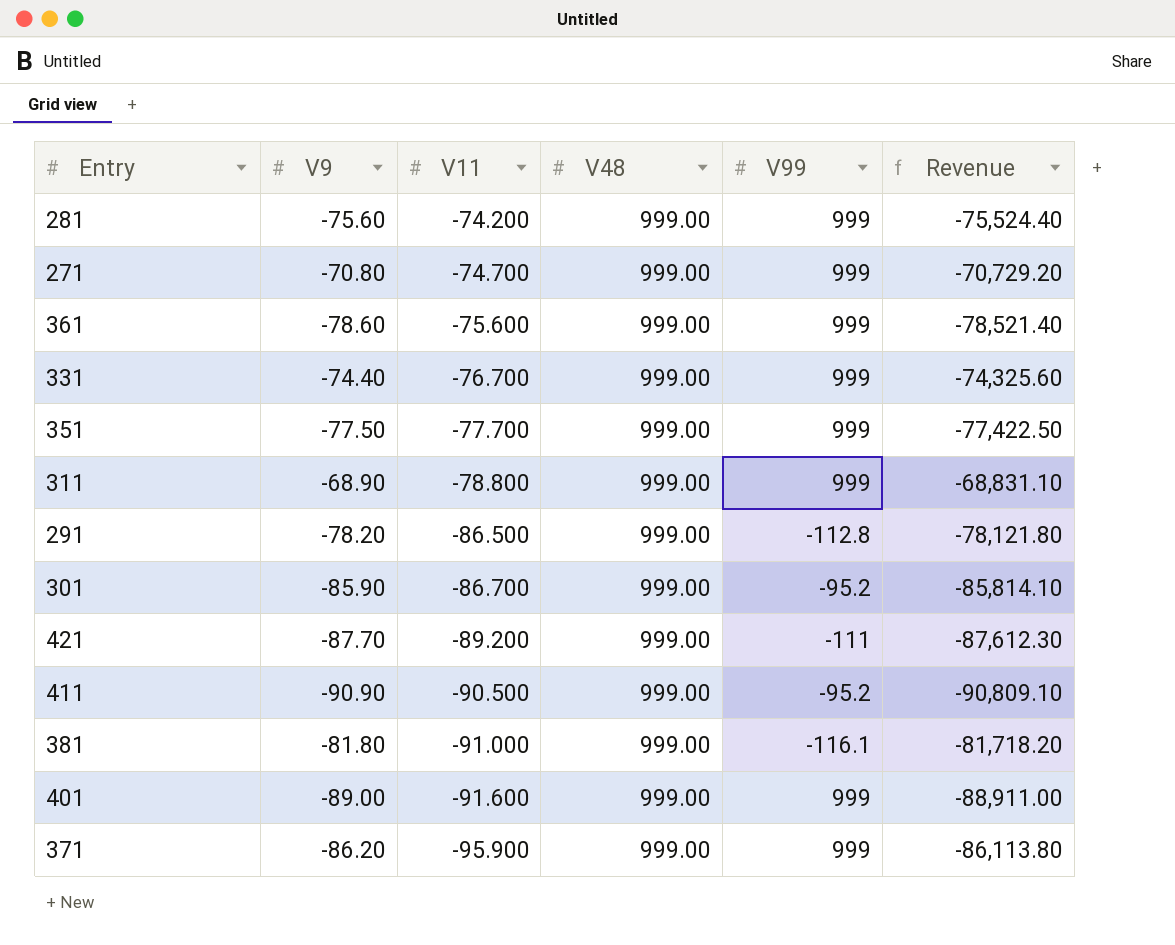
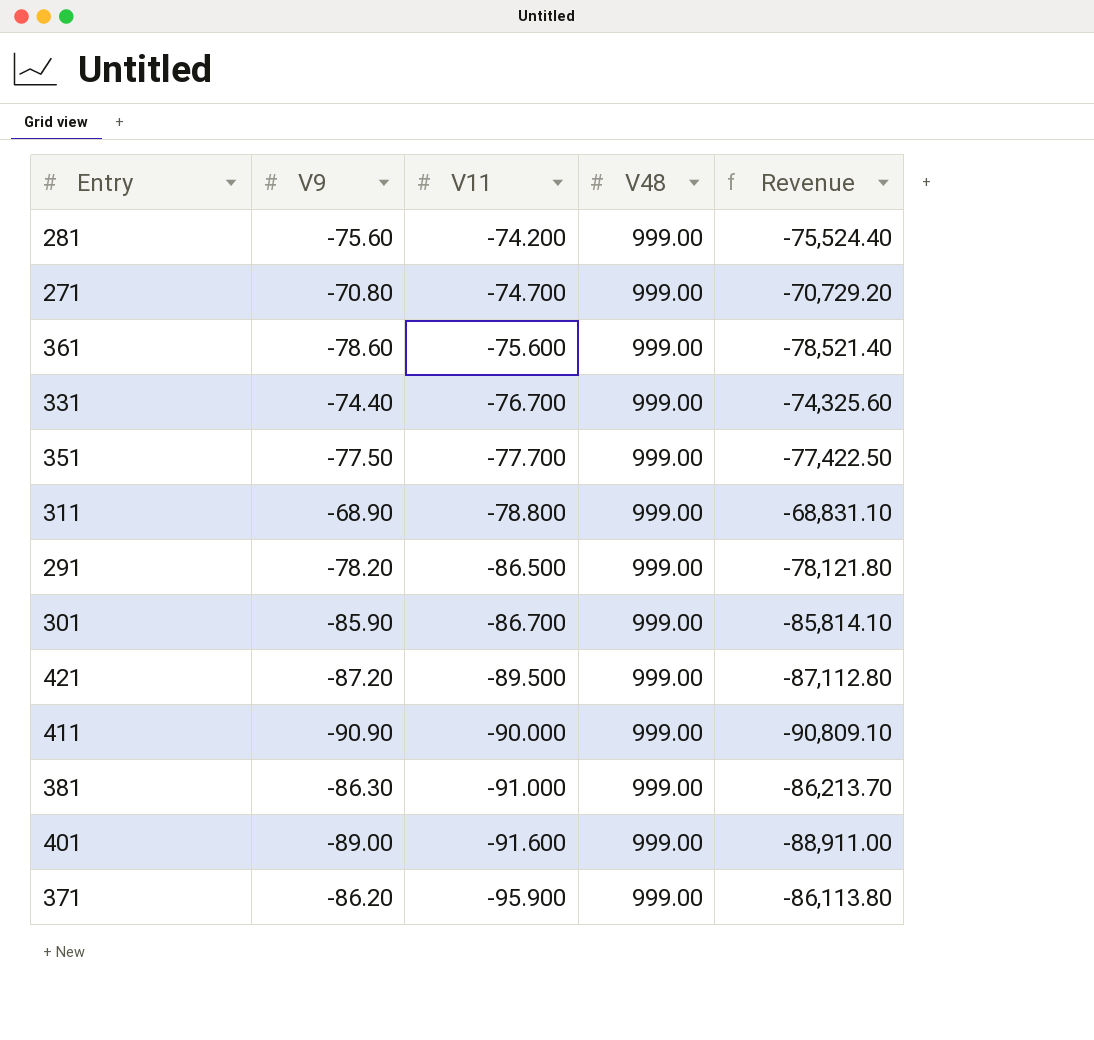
column V99 | position: 5 -> none
421 | V9: -87.70 -> -87.20
421 | V11: -89.200 -> -89.500
421 | Revenue: -87,612.30 -> -87,112.80
411 | V11: -90.500 -> -90.000
381 | V9: -81.80 -> -86.30
381 | Revenue: -81,718.20 -> -86,213.70

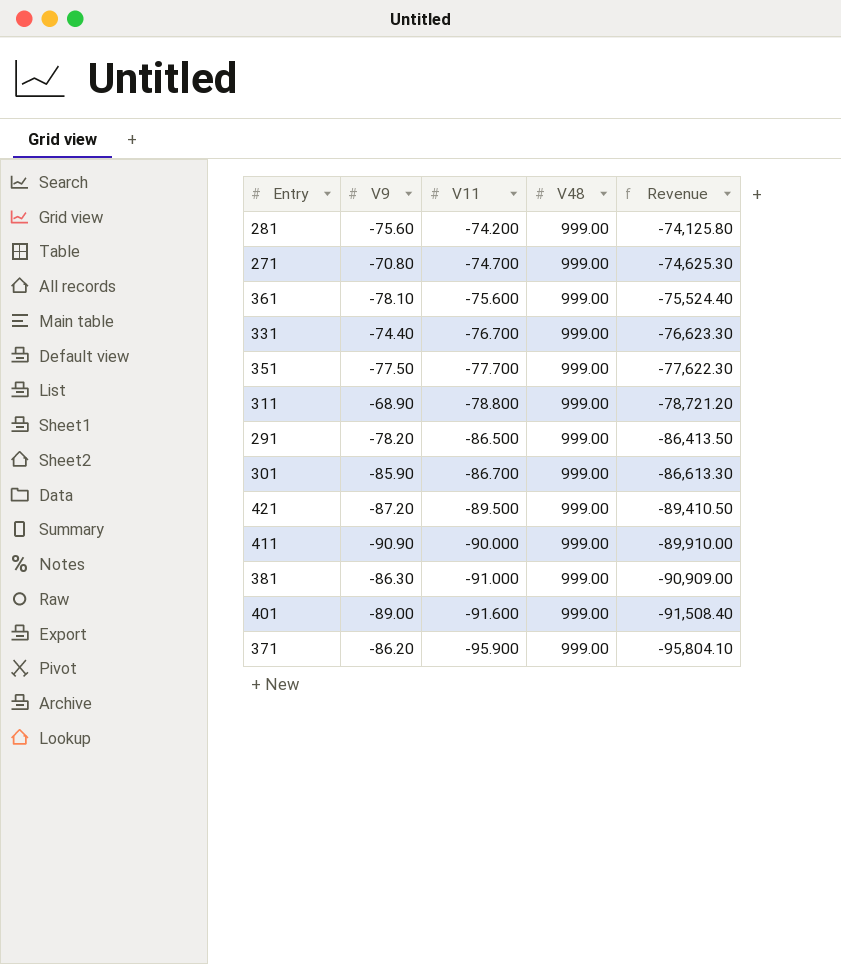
column Revenue | formula: [V9] * [V48] -> [V11] * [V48]
361 | V9: -78.60 -> -78.10

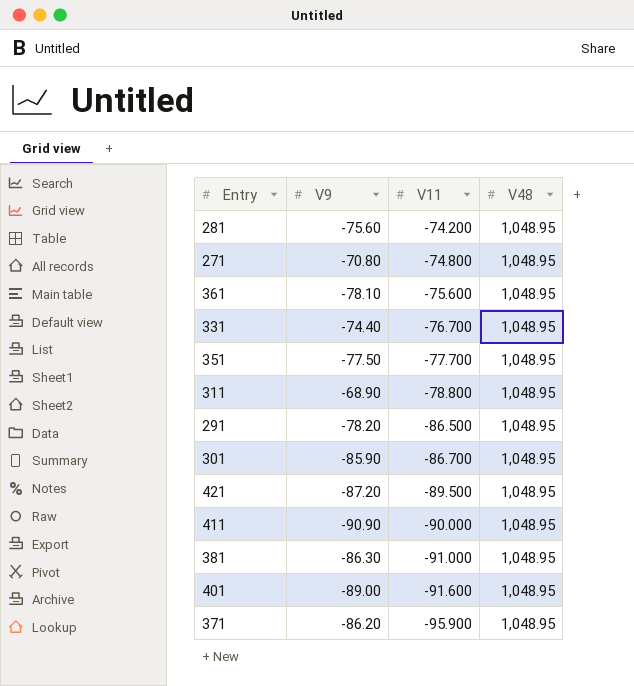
column Revenue | formula: [V11] * [V48] -> none
281 | V48: 999.00 -> 1,048.95
271 | V11: -74.700 -> -74.800
271 | V48: 999.00 -> 1,048.95
361 | V48: 999.00 -> 1,048.95
331 | V48: 999.00 -> 1,048.95
351 | V48: 999.00 -> 1,048.95
311 | V48: 999.00 -> 1,048.95
291 | V48: 999.00 -> 1,048.95
301 | V48: 999.00 -> 1,048.95
421 | V48: 999.00 -> 1,048.95
411 | V48: 999.00 -> 1,048.95
381 | V48: 999.00 -> 1,048.95
401 | V48: 999.00 -> 1,048.95
371 | V48: 999.00 -> 1,048.95

